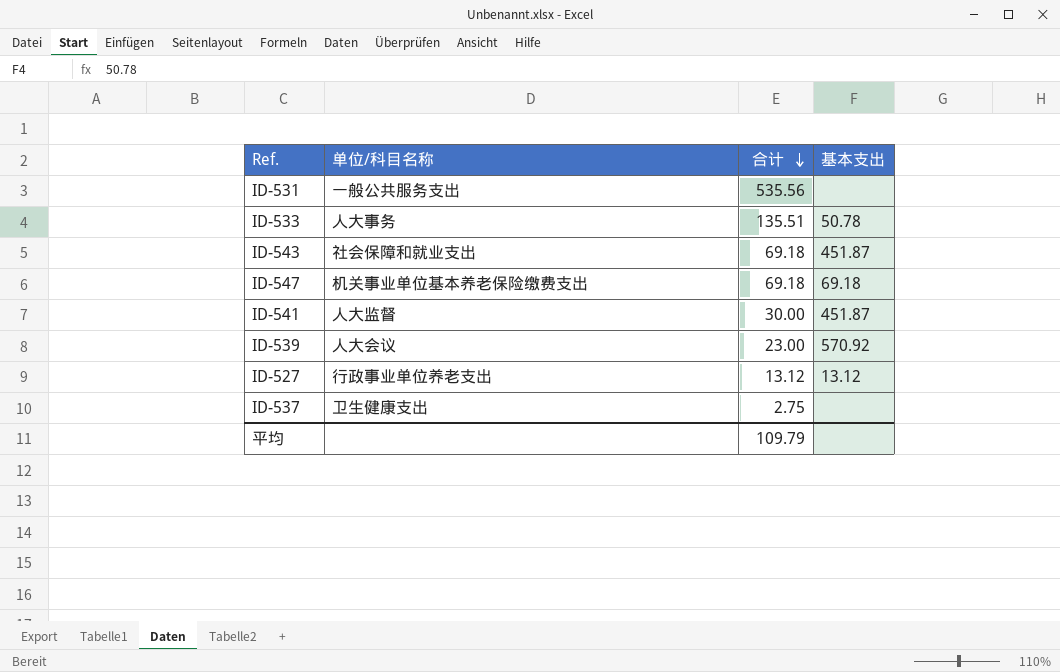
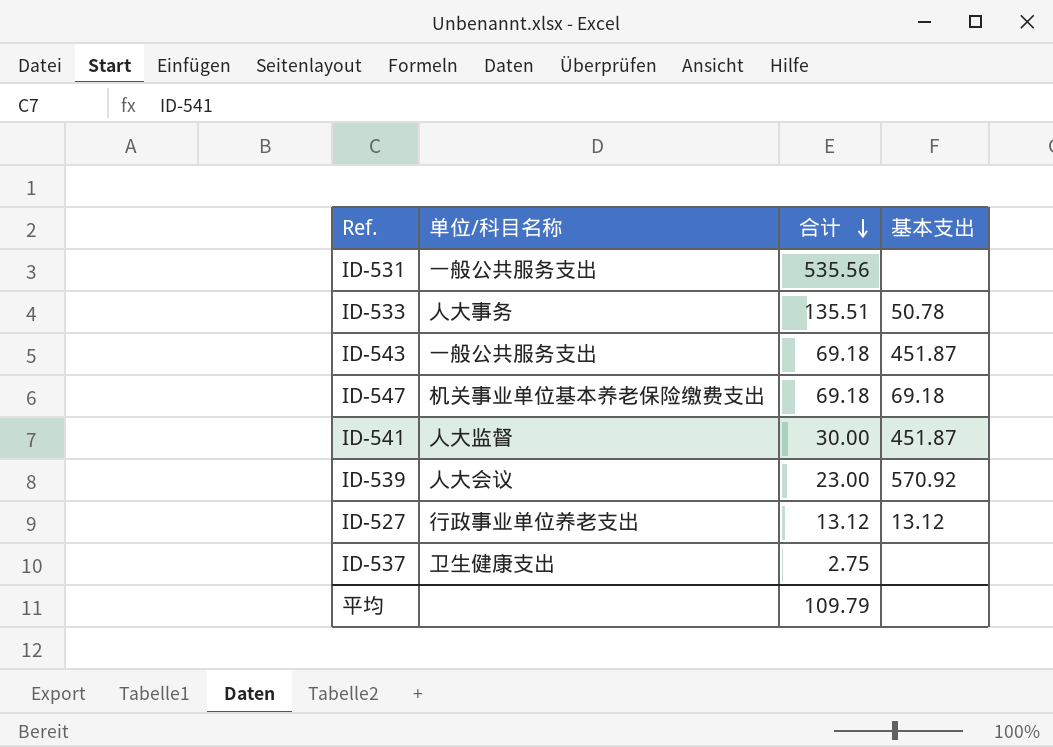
ID-543 | 单位/科目名称: 社会保障和就业支出 -> 一般公共服务支出

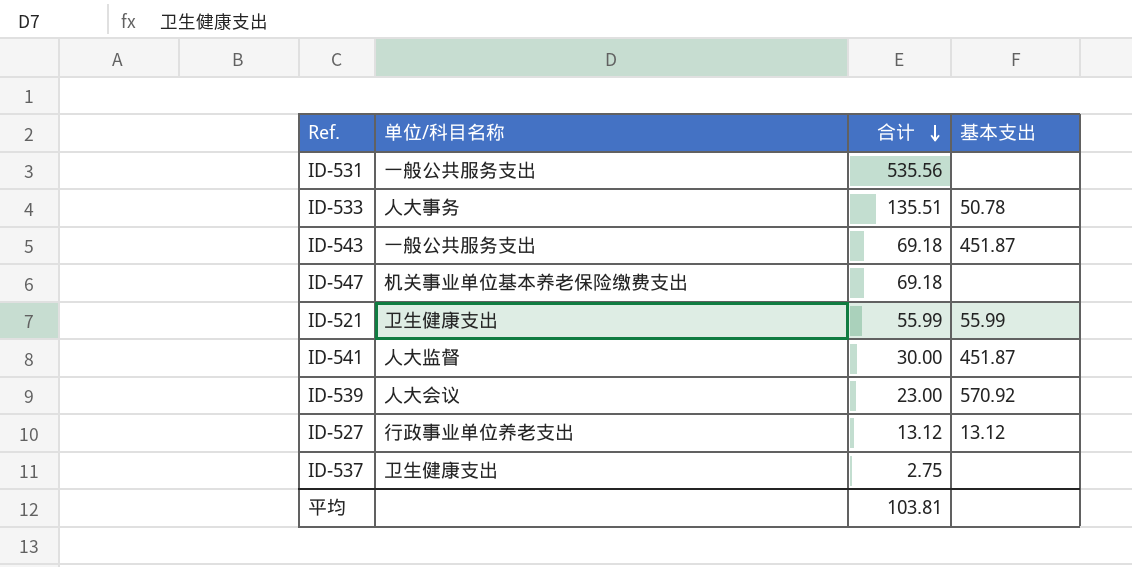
ID-547 | 基本支出: 69.18 -> none
row ID-521: none -> 卫生健康支出 | 55.99 | 55.99
平均 | 合计: 109.79 -> 103.81

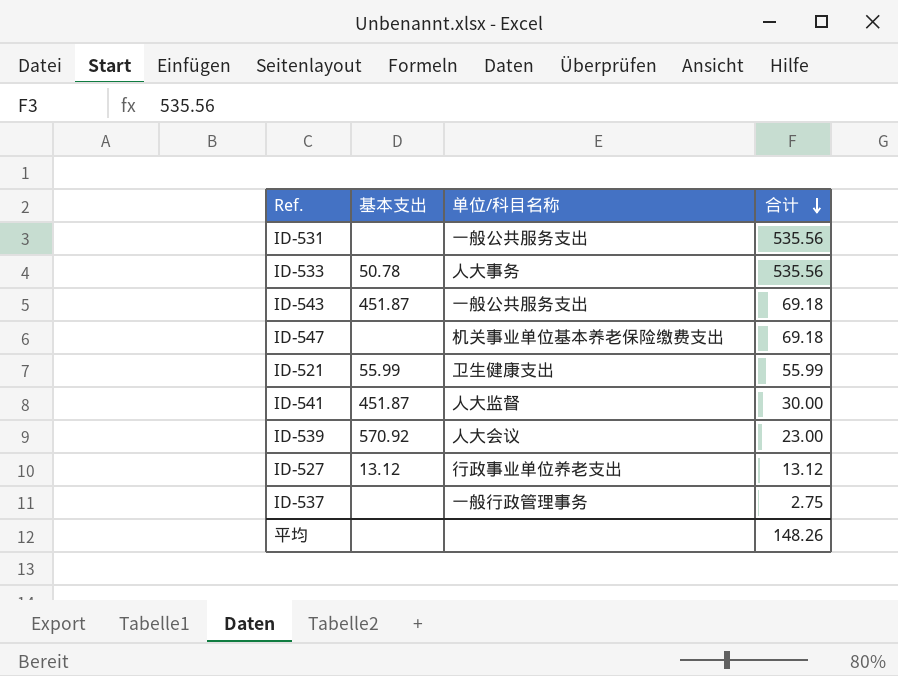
column 基本支出 | position: 4 -> 2
ID-533 | 合计: 135.51 -> 535.56
ID-537 | 单位/科目名称: 卫生健康支出 -> 一般行政管理事务
平均 | 合计: 103.81 -> 148.26

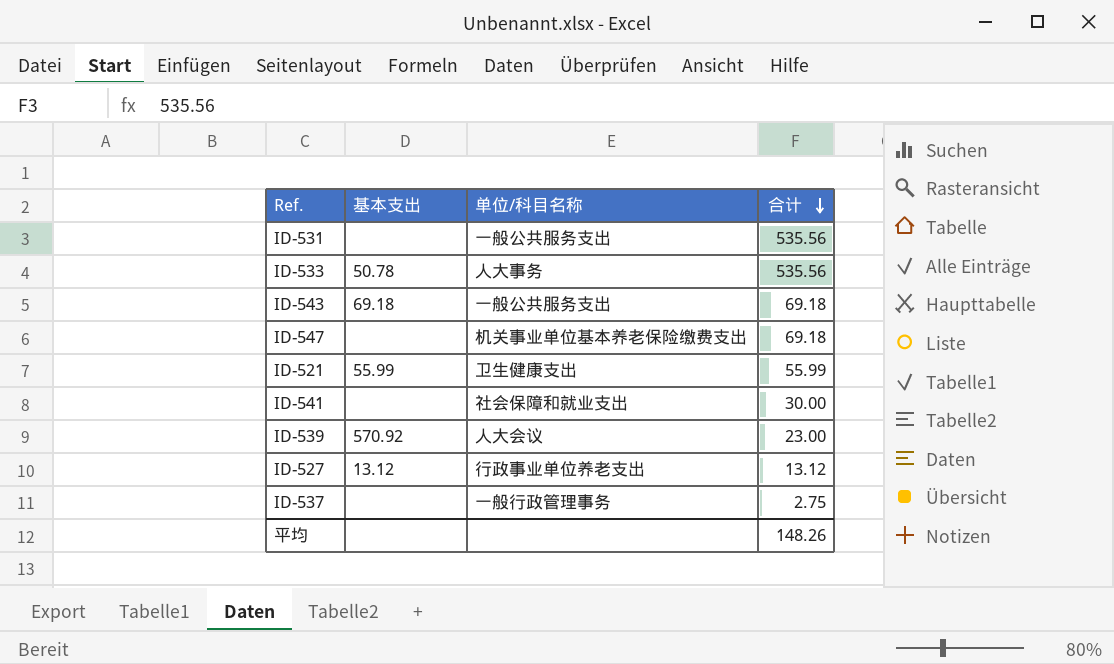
ID-543 | 基本支出: 451.87 -> 69.18
ID-541 | 基本支出: 451.87 -> none
ID-541 | 单位/科目名称: 人大监督 -> 社会保障和就业支出

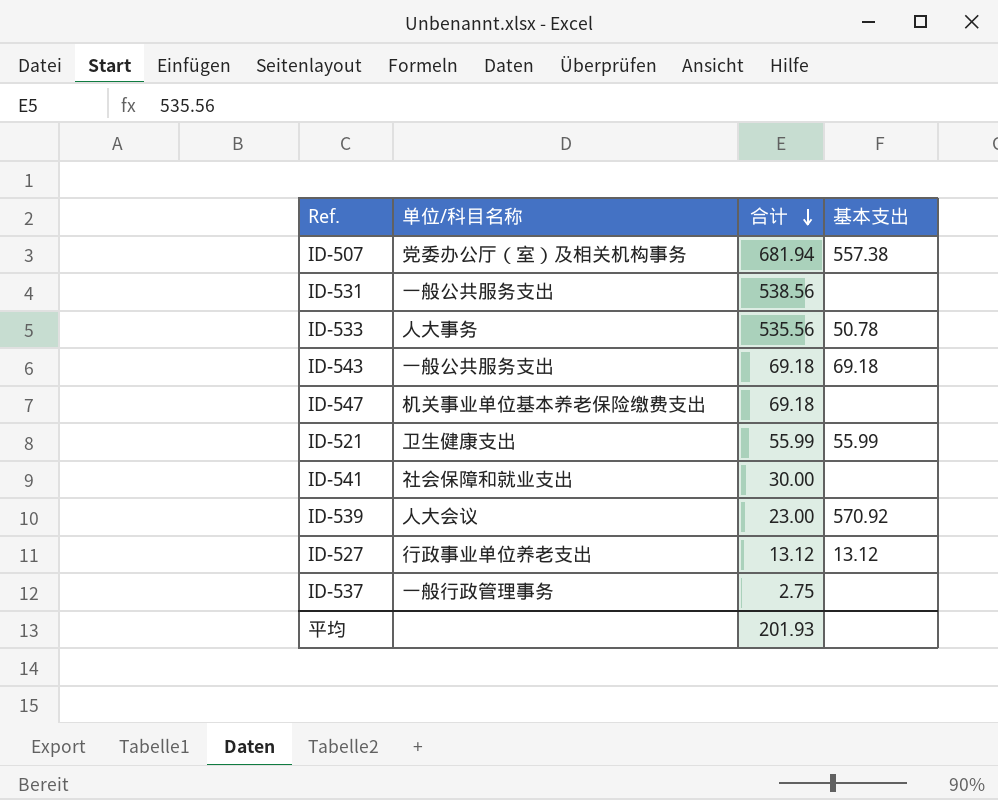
column 基本支出 | position: 2 -> 4
row ID-507: none -> 党委办公厅（室）及相关机构事务 | 681.94 | 557.38
ID-531 | 合计: 535.56 -> 538.56
平均 | 合计: 148.26 -> 201.93

